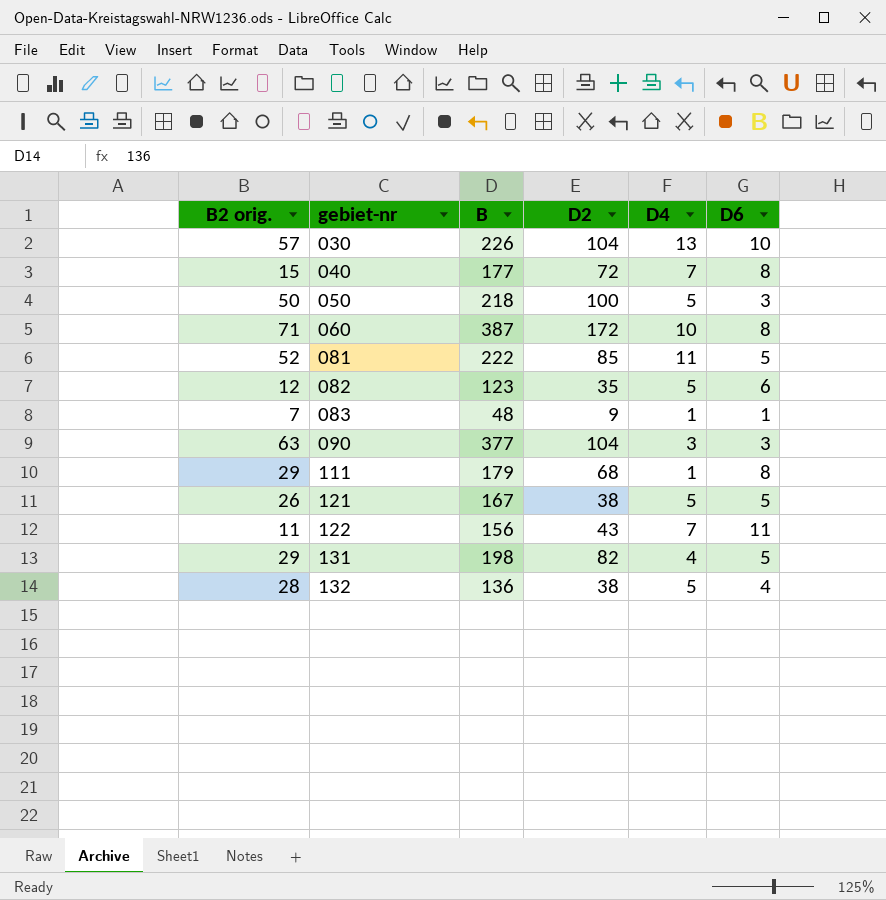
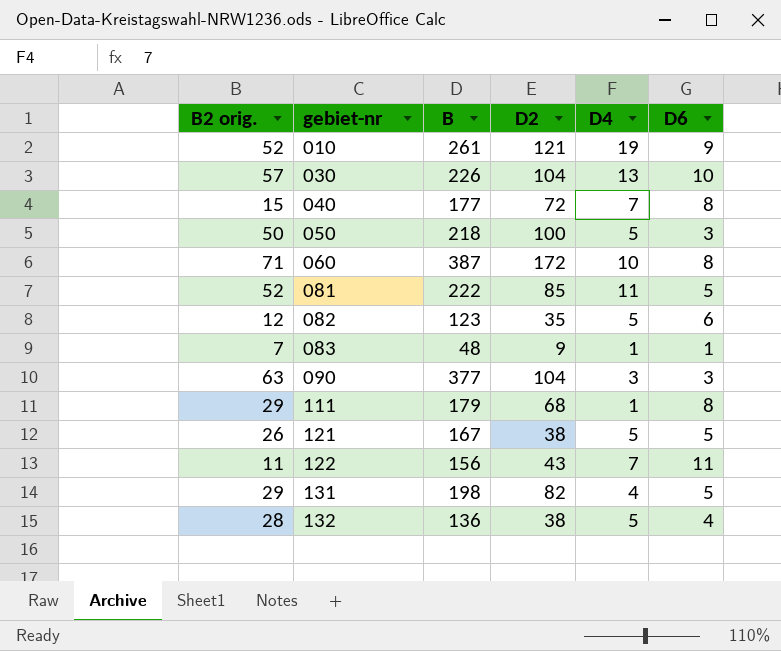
row 010: none -> 52 | 261 | 121 | 19 | 9

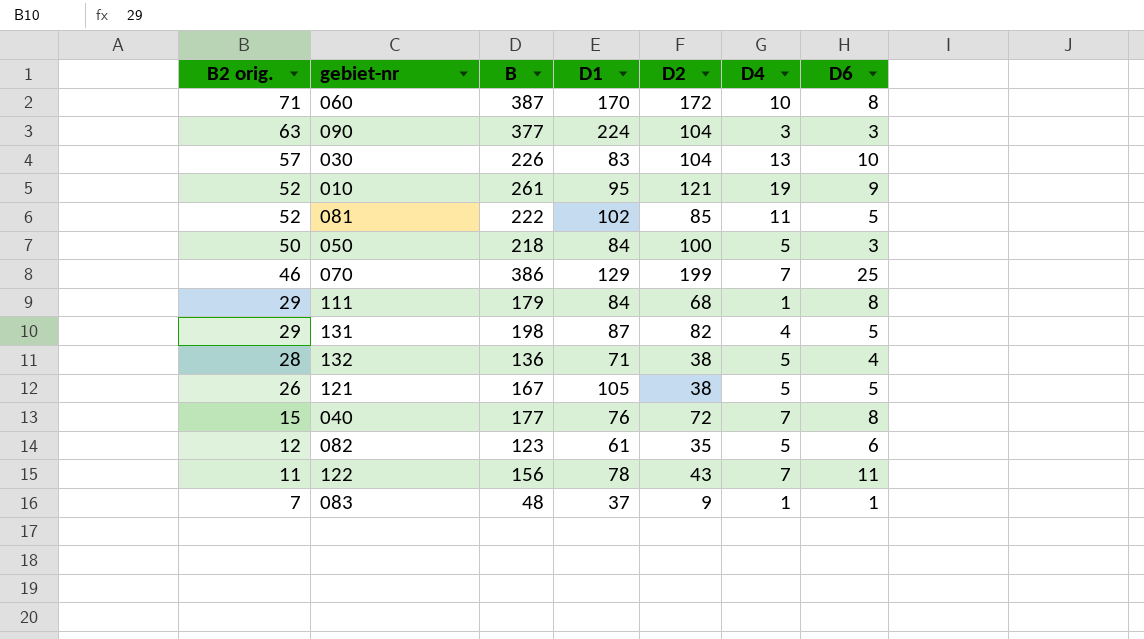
row order: gebiet-nr ascending -> B2 orig. descending
column D1 | position: none -> 4
row 070: none -> 46 | 386 | 129 | 199 | 7 | 25

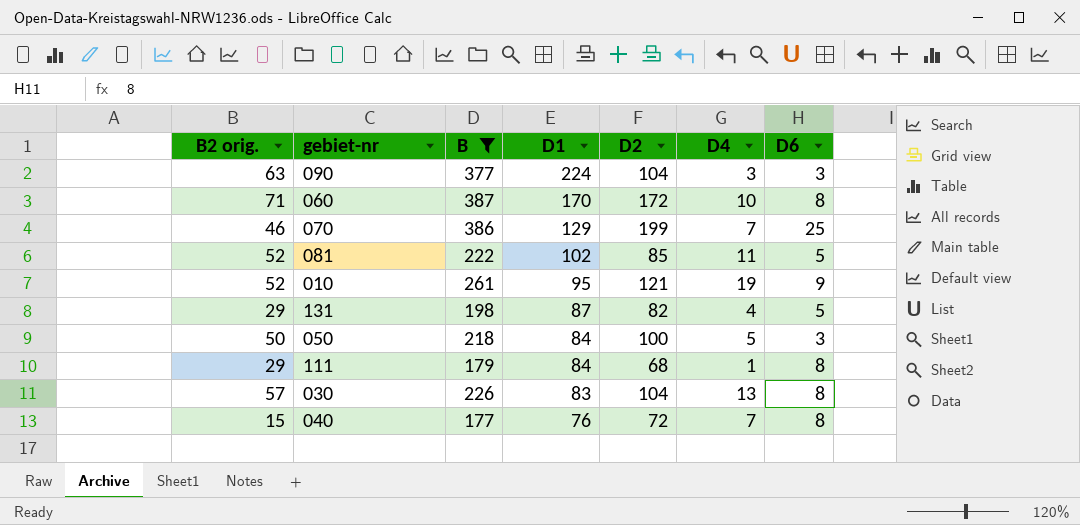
filter: none -> B >= 177
row order: B2 orig. descending -> D1 descending
030 | D6: 10 -> 8

